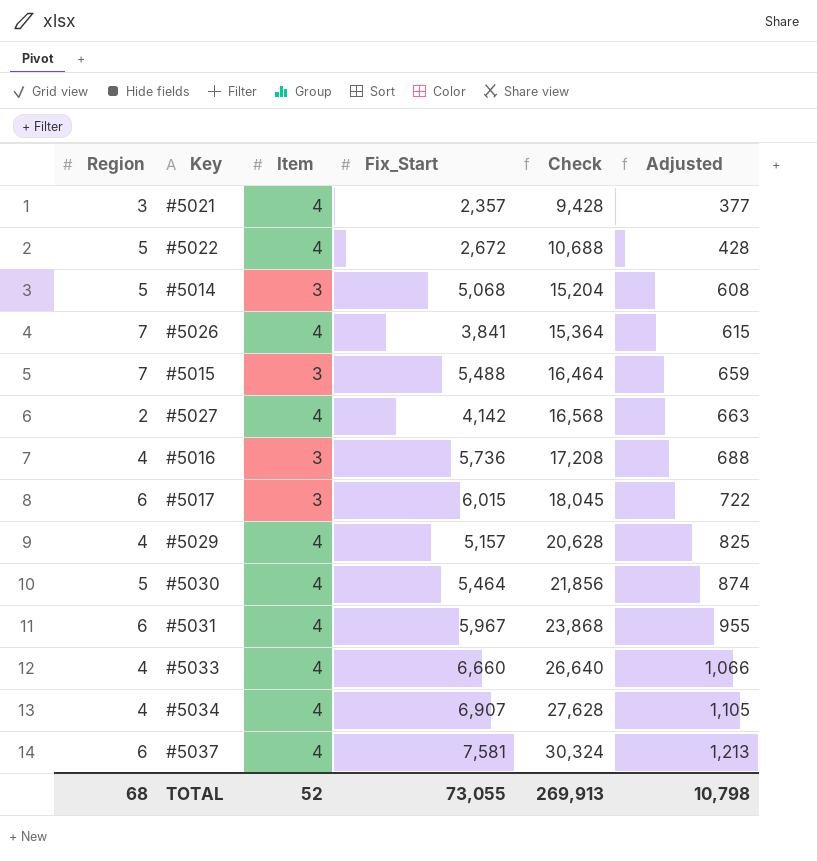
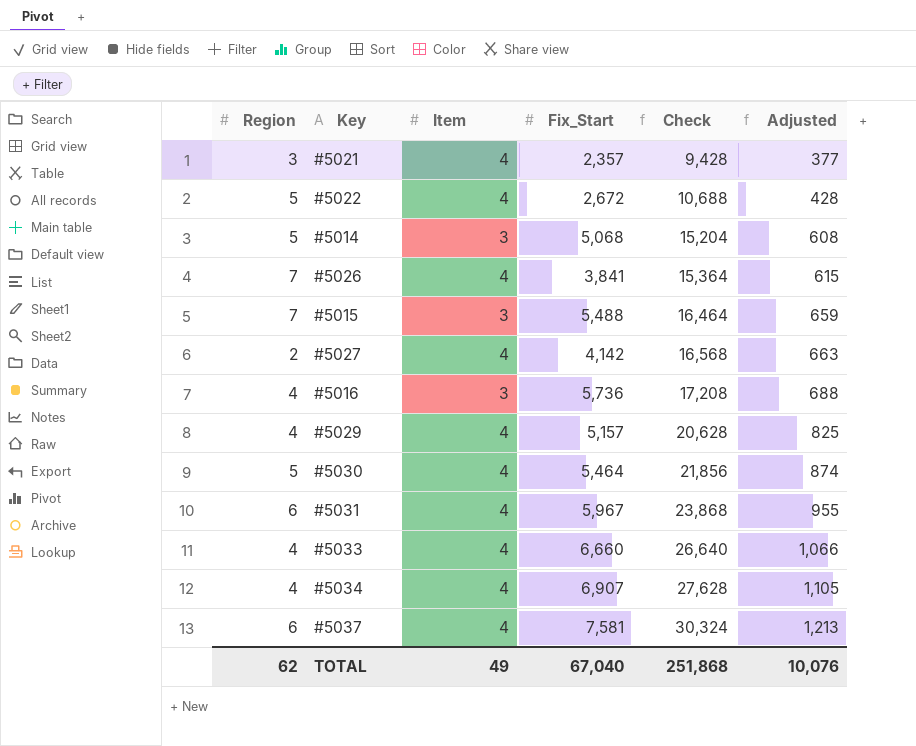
row #5017: 6 | 3 | 6,015 | 18,045 | 722 -> none
TOTAL | Region: 68 -> 62
TOTAL | Item: 52 -> 49
TOTAL | Fix_Start: 73,055 -> 67,040
TOTAL | Check: 269,913 -> 251,868
TOTAL | Adjusted: 10,798 -> 10,076

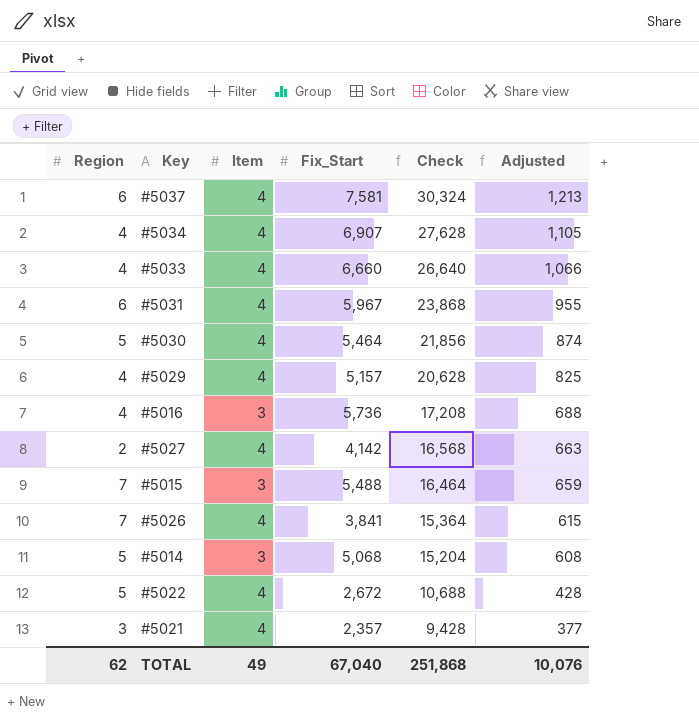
row order: Check ascending -> Check descending

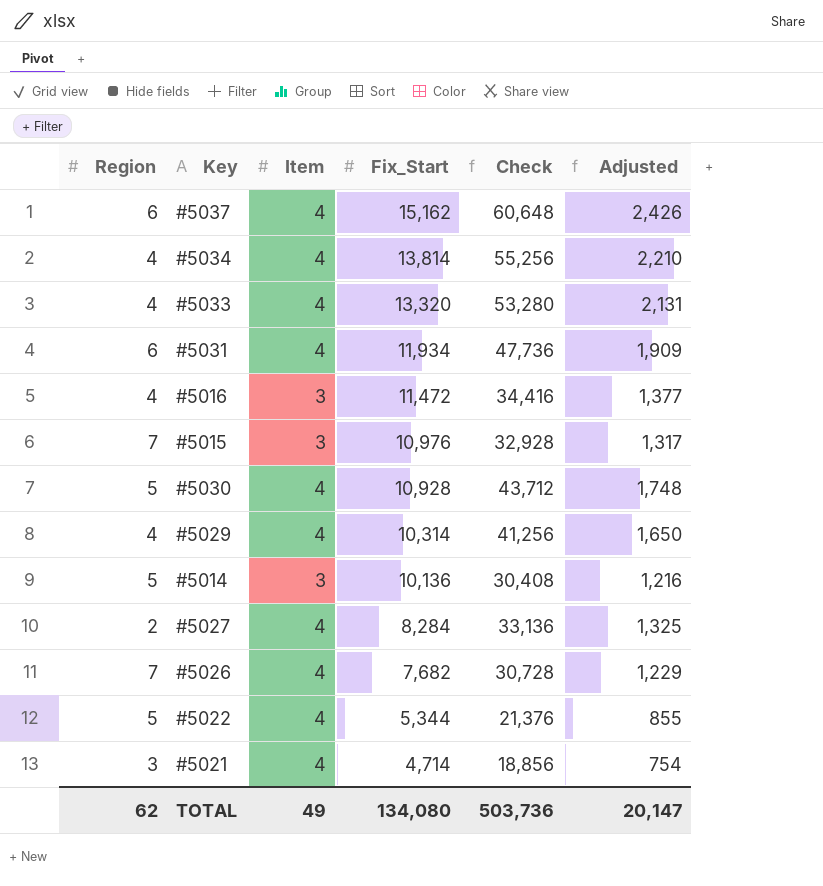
row order: Check descending -> Fix_Start descending
#5037 | Fix_Start: 7,581 -> 15,162
#5037 | Check: 30,324 -> 60,648
#5037 | Adjusted: 1,213 -> 2,426
#5034 | Fix_Start: 6,907 -> 13,814
#5034 | Check: 27,628 -> 55,256
#5034 | Adjusted: 1,105 -> 2,210
#5033 | Fix_Start: 6,660 -> 13,320
#5033 | Check: 26,640 -> 53,280
#5033 | Adjusted: 1,066 -> 2,131
#5031 | Fix_Start: 5,967 -> 11,934
#5031 | Check: 23,868 -> 47,736
#5031 | Adjusted: 955 -> 1,909
#5016 | Fix_Start: 5,736 -> 11,472
#5016 | Check: 17,208 -> 34,416
#5016 | Adjusted: 688 -> 1,377
#5015 | Fix_Start: 5,488 -> 10,976
#5015 | Check: 16,464 -> 32,928
#5015 | Adjusted: 659 -> 1,317
#5030 | Fix_Start: 5,464 -> 10,928
#5030 | Check: 21,856 -> 43,712
#5030 | Adjusted: 874 -> 1,748
#5029 | Fix_Start: 5,157 -> 10,314
#5029 | Check: 20,628 -> 41,256
#5029 | Adjusted: 825 -> 1,650
#5014 | Fix_Start: 5,068 -> 10,136
#5014 | Check: 15,204 -> 30,408
#5014 | Adjusted: 608 -> 1,216
#5027 | Fix_Start: 4,142 -> 8,284
#5027 | Check: 16,568 -> 33,136
#5027 | Adjusted: 663 -> 1,325
#5026 | Fix_Start: 3,841 -> 7,682
#5026 | Check: 15,364 -> 30,728
#5026 | Adjusted: 615 -> 1,229
#5022 | Fix_Start: 2,672 -> 5,344
#5022 | Check: 10,688 -> 21,376
#5022 | Adjusted: 428 -> 855
#5021 | Fix_Start: 2,357 -> 4,714
#5021 | Check: 9,428 -> 18,856
#5021 | Adjusted: 377 -> 754
TOTAL | Fix_Start: 67,040 -> 134,080
TOTAL | Check: 251,868 -> 503,736
TOTAL | Adjusted: 10,076 -> 20,147

